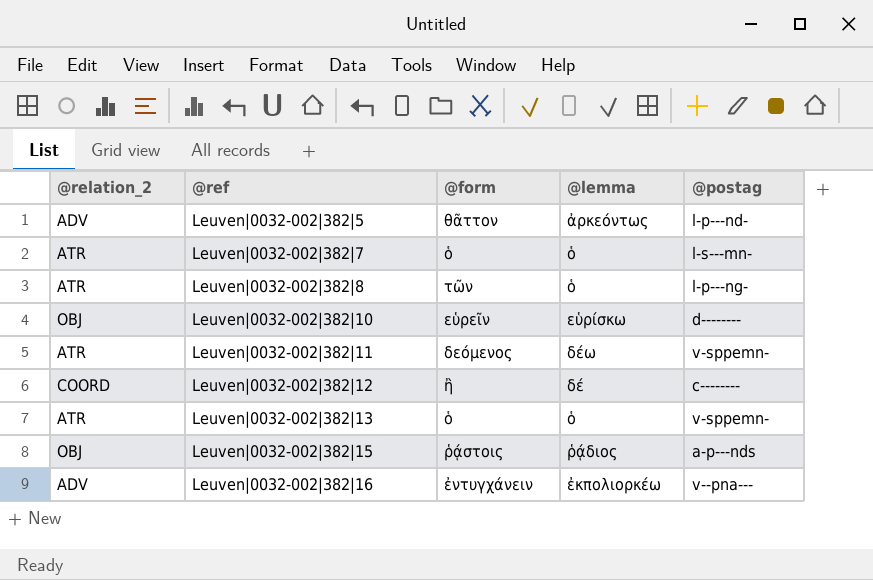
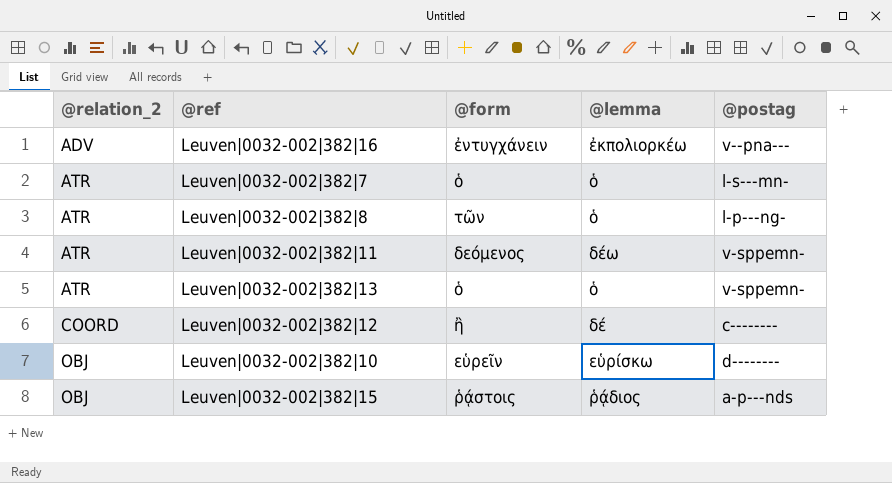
row order: @ref ascending -> @relation_2 ascending
row Leuven|0032-002|382|5: ADV | θᾶττον | ἀρκεόντως | l-p---nd- -> none

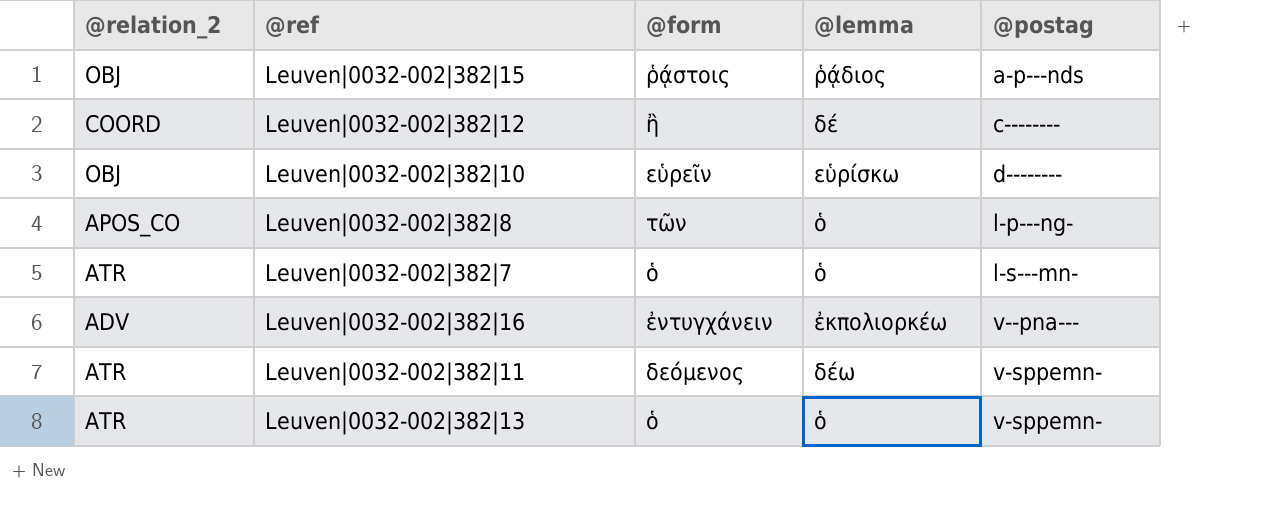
row order: @relation_2 ascending -> @postag ascending
Leuven|0032-002|382|8 | @relation_2: ATR -> APOS_CO

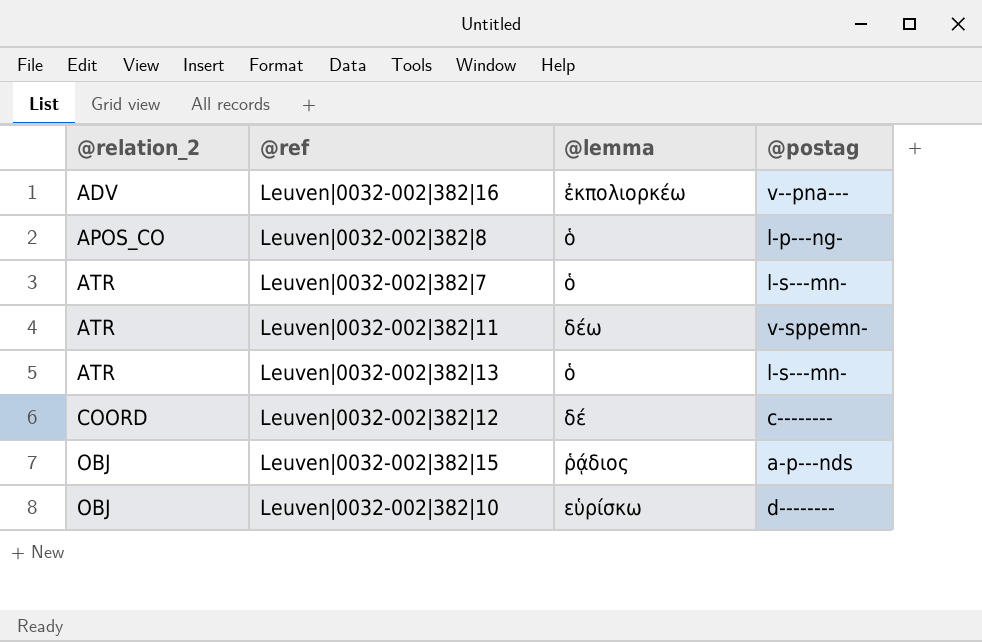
row order: @postag ascending -> @relation_2 ascending
column @form | position: 3 -> none
Leuven|0032-002|382|13 | @postag: v-sppemn- -> l-s---mn-

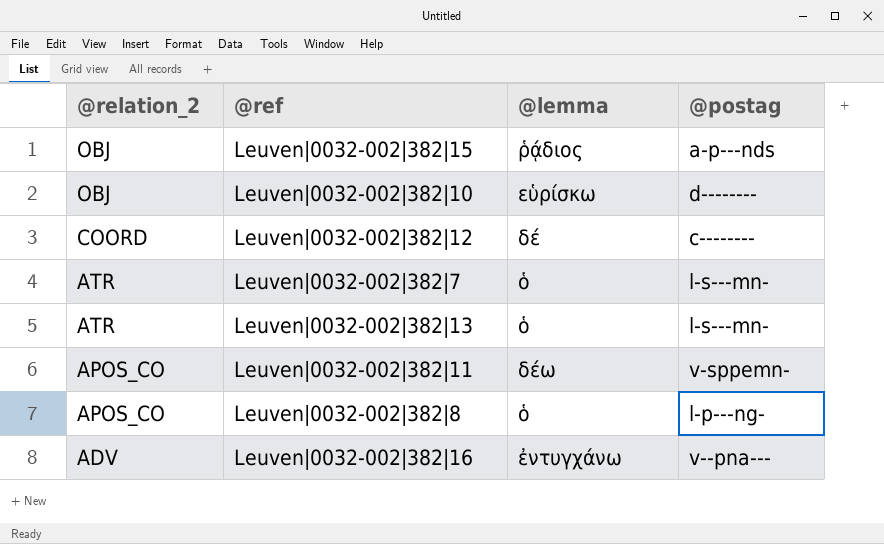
row order: @relation_2 ascending -> @relation_2 descending
Leuven|0032-002|382|11 | @relation_2: ATR -> APOS_CO
Leuven|0032-002|382|16 | @lemma: ἐκπολιορκέω -> ἐντυγχάνω

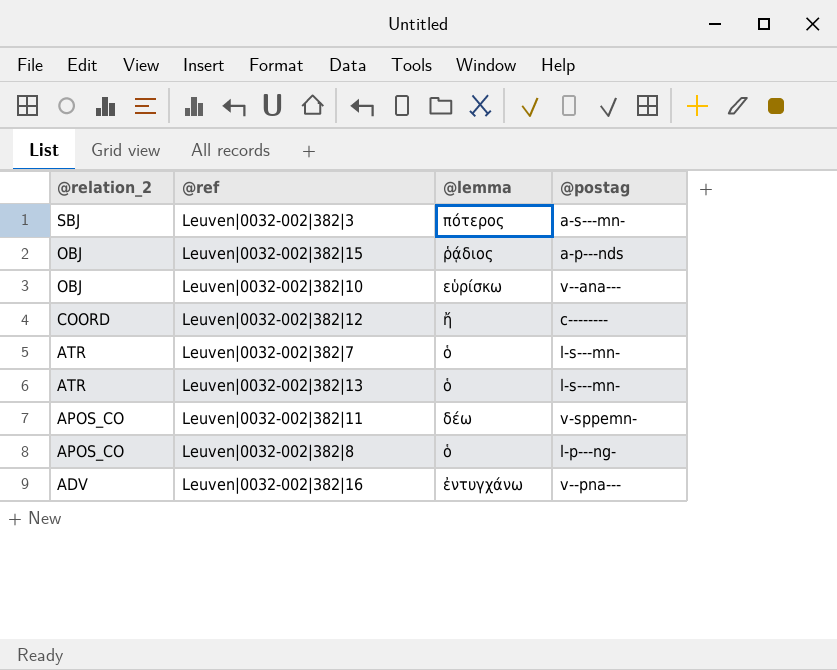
row Leuven|0032-002|382|3: none -> SBJ | πότερος | a-s---mn-
Leuven|0032-002|382|10 | @postag: d-------- -> v--ana---
Leuven|0032-002|382|12 | @lemma: δέ -> ἤ

